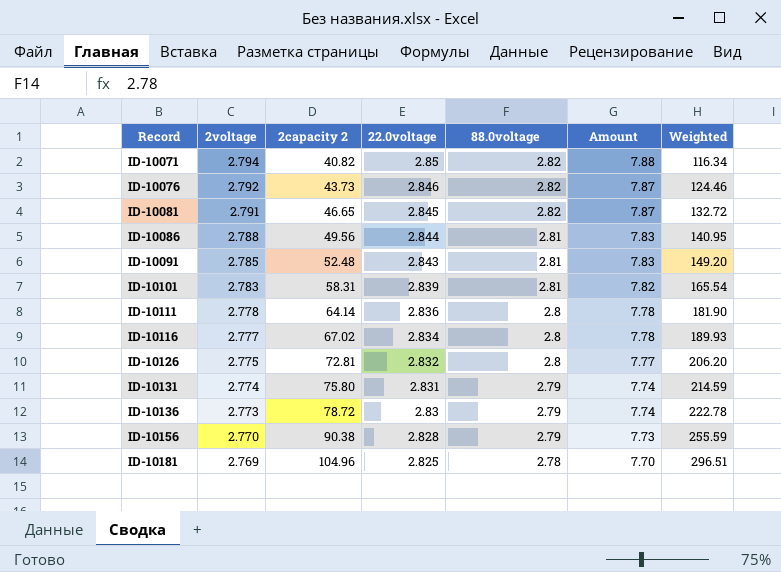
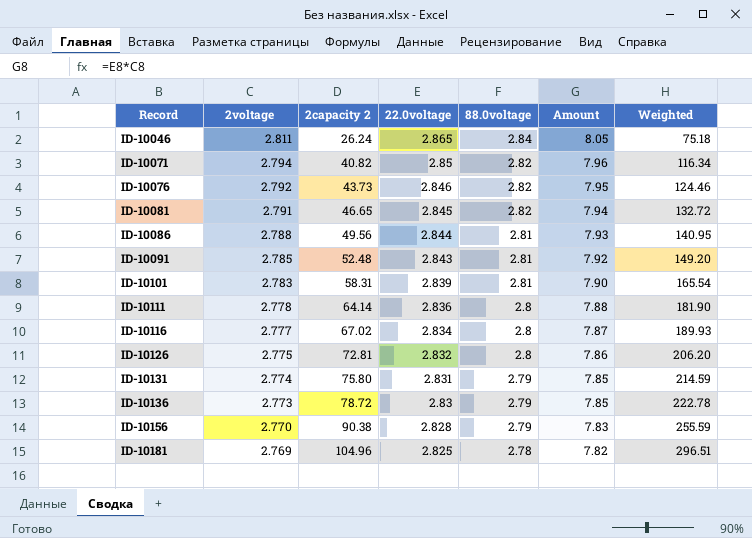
column Amount | formula: [2voltage] * [88.0voltage] -> [2voltage] * [22.0voltage]
row ID-10046: none -> 2.811 | 26.24 | 2.865 | 2.84 | 8.05 | 75.18

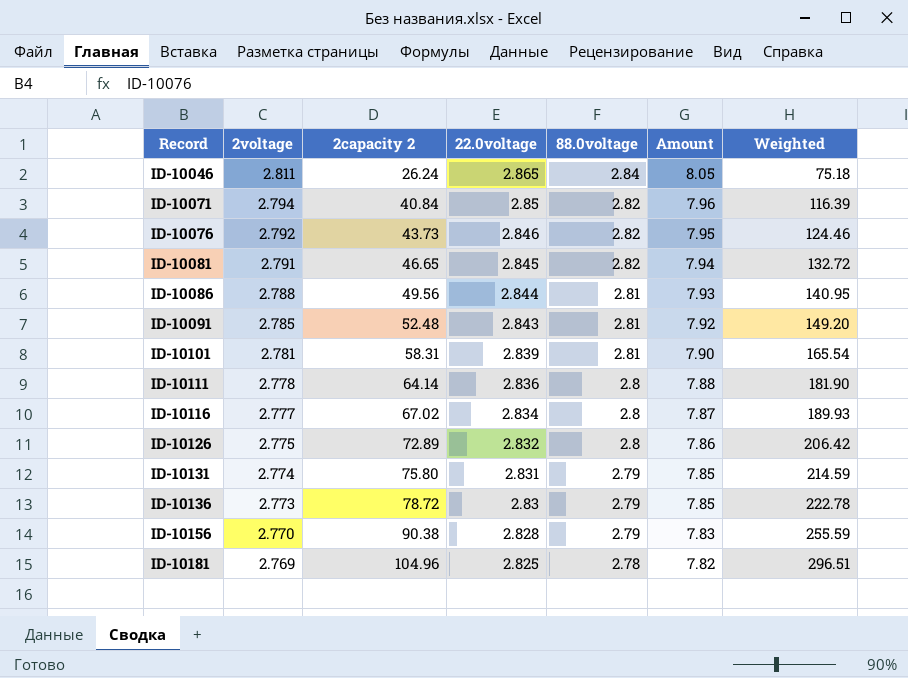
ID-10071 | 2capacity 2: 40.82 -> 40.84
ID-10071 | Weighted: 116.34 -> 116.39
ID-10101 | 2voltage: 2.783 -> 2.781
ID-10126 | 2capacity 2: 72.81 -> 72.89
ID-10126 | Weighted: 206.20 -> 206.42

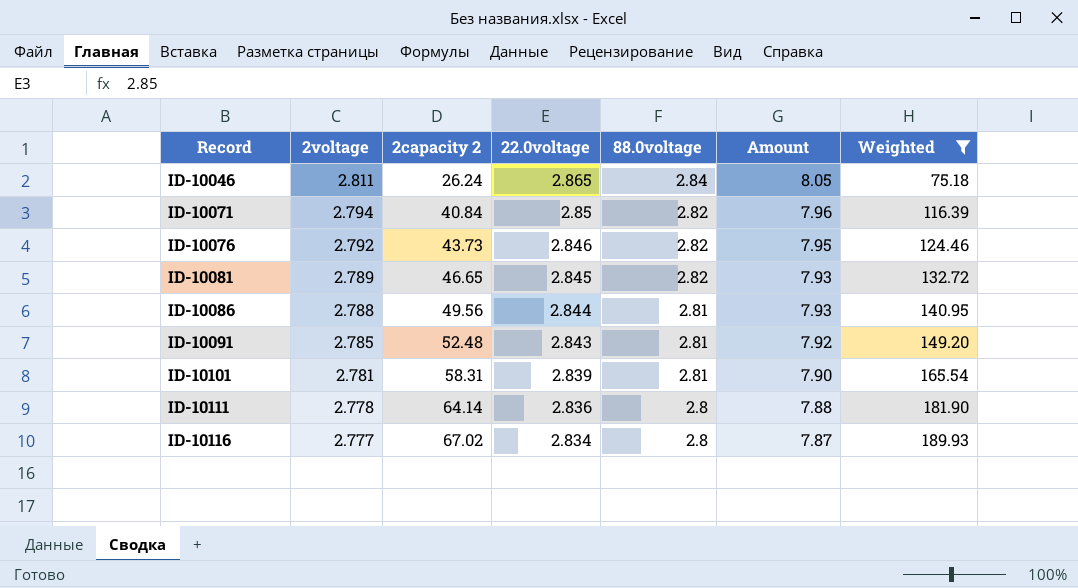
filter: none -> Weighted <= 189.93
ID-10081 | 2voltage: 2.791 -> 2.789
ID-10081 | Amount: 7.94 -> 7.93

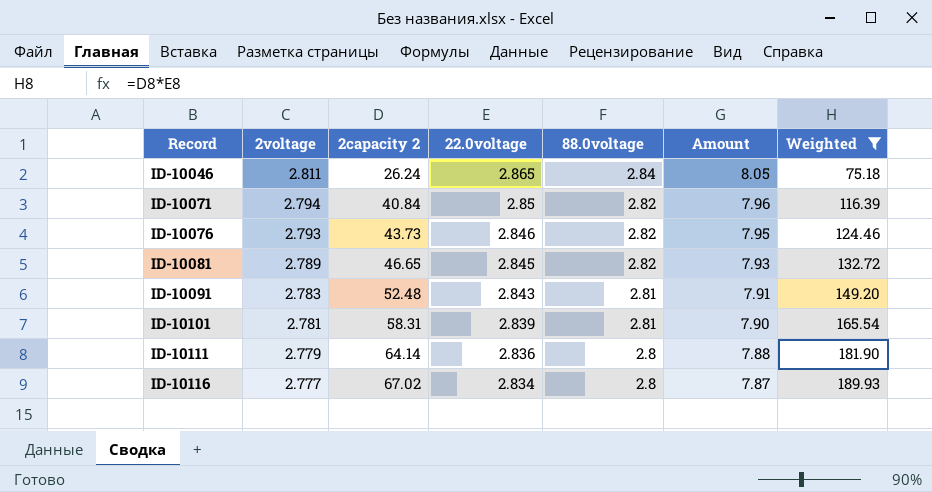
row ID-10086: 2.788 | 49.56 | 2.844 | 2.81 | 7.93 | 140.95 -> none
ID-10076 | 2voltage: 2.792 -> 2.793
ID-10091 | 2voltage: 2.785 -> 2.783
ID-10091 | Amount: 7.92 -> 7.91
ID-10111 | 2voltage: 2.778 -> 2.779

